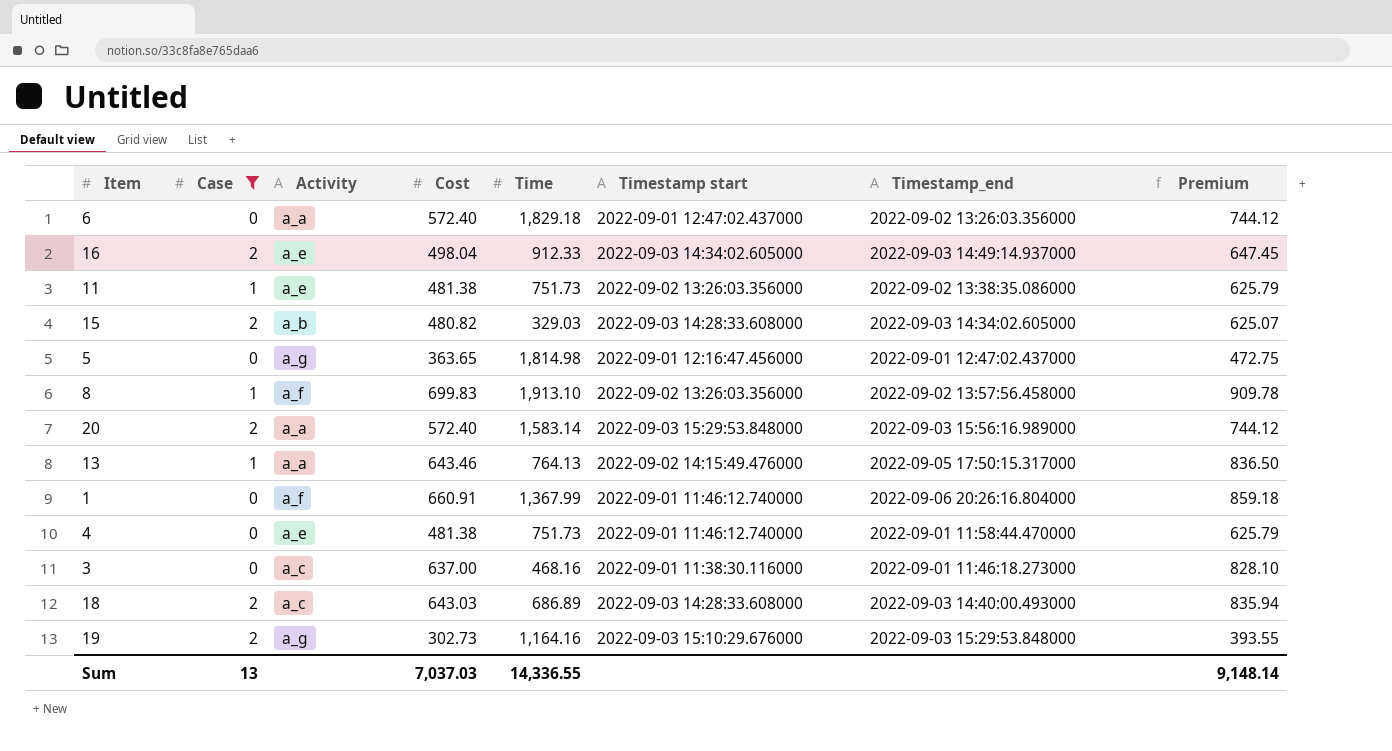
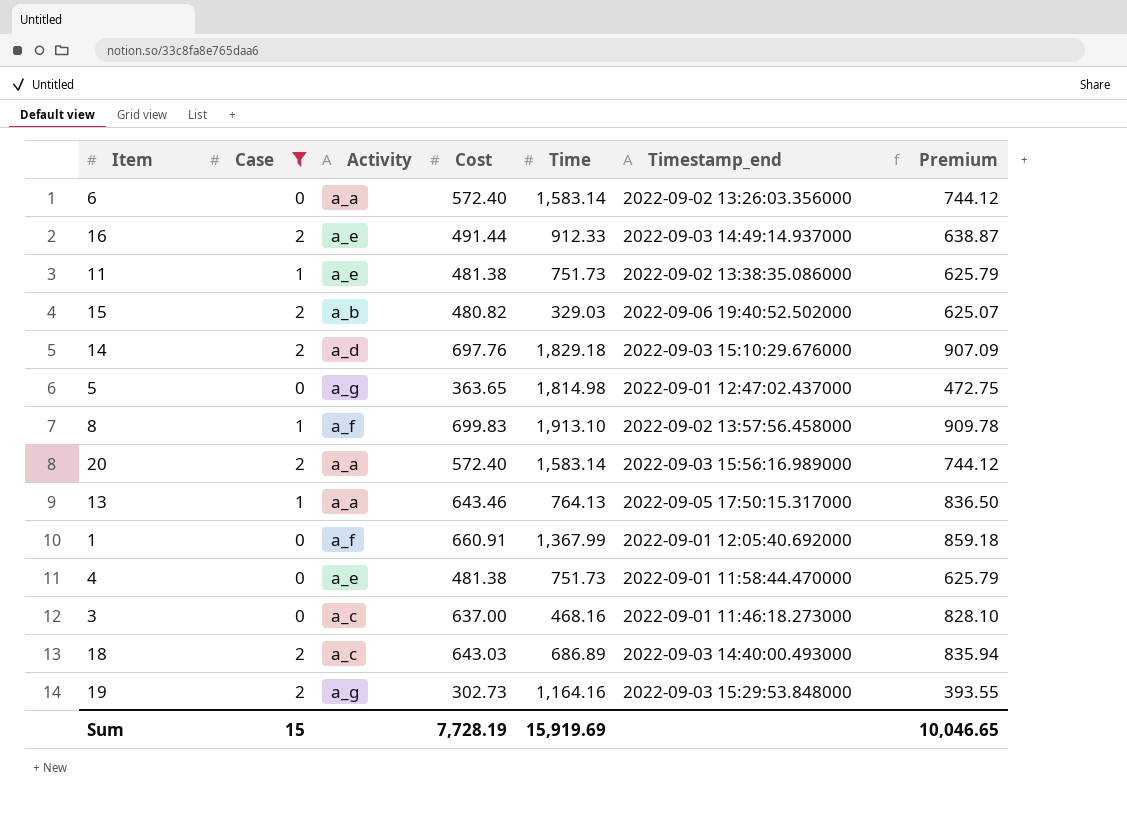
column Timestamp start | position: 6 -> none
6 | Time: 1,829.18 -> 1,583.14
16 | Cost: 498.04 -> 491.44
16 | Premium: 647.45 -> 638.87
15 | Timestamp_end: 2022-09-03 14:34:02.605000 -> 2022-09-06 19:40:52.502000
row 14: none -> 2 | a_d | 697.76 | 1,829.18 | 2022-09-03 15:10:29.676000 | 907.09
1 | Timestamp_end: 2022-09-06 20:26:16.804000 -> 2022-09-01 12:05:40.692000
Sum | Case: 13 -> 15
Sum | Cost: 7,037.03 -> 7,728.19
Sum | Time: 14,336.55 -> 15,919.69
Sum | Premium: 9,148.14 -> 10,046.65

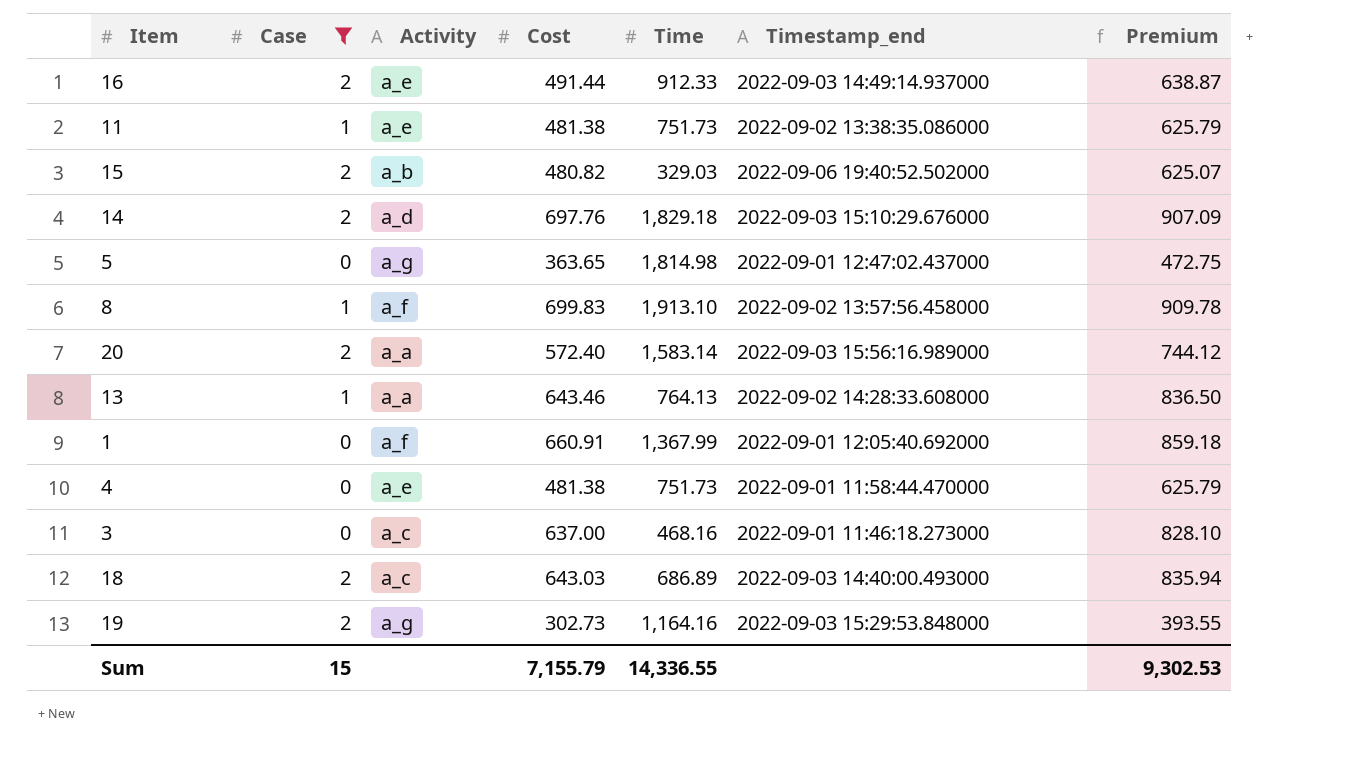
row 6: 0 | a_a | 572.40 | 1,583.14 | 2022-09-02 13:26:03.356000 | 744.12 -> none
13 | Timestamp_end: 2022-09-05 17:50:15.317000 -> 2022-09-02 14:28:33.608000
Sum | Cost: 7,728.19 -> 7,155.79
Sum | Time: 15,919.69 -> 14,336.55
Sum | Premium: 10,046.65 -> 9,302.53

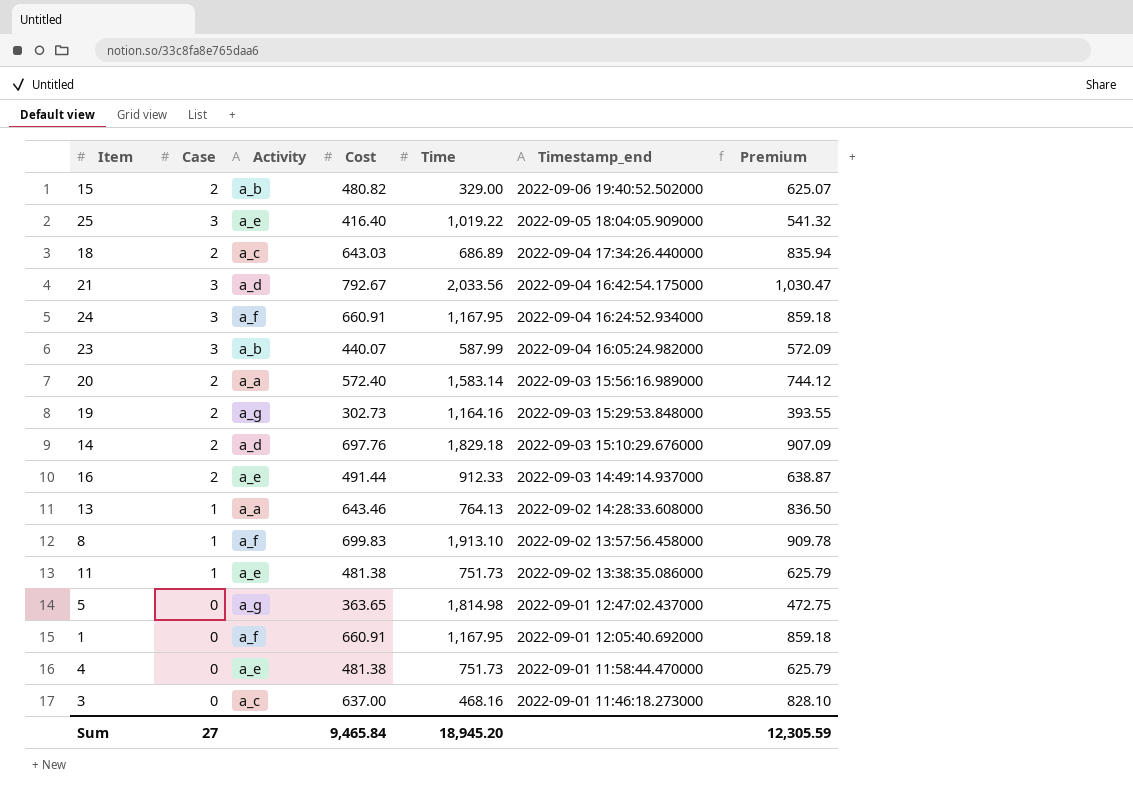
filter: Case != 3 -> none
row order: none -> Timestamp_end descending
15 | Time: 329.03 -> 329.00
18 | Timestamp_end: 2022-09-03 14:40:00.493000 -> 2022-09-04 17:34:26.440000
1 | Time: 1,367.99 -> 1,167.95
Sum | Case: 15 -> 27
Sum | Cost: 7,155.79 -> 9,465.84
Sum | Time: 14,336.55 -> 18,945.20
Sum | Premium: 9,302.53 -> 12,305.59

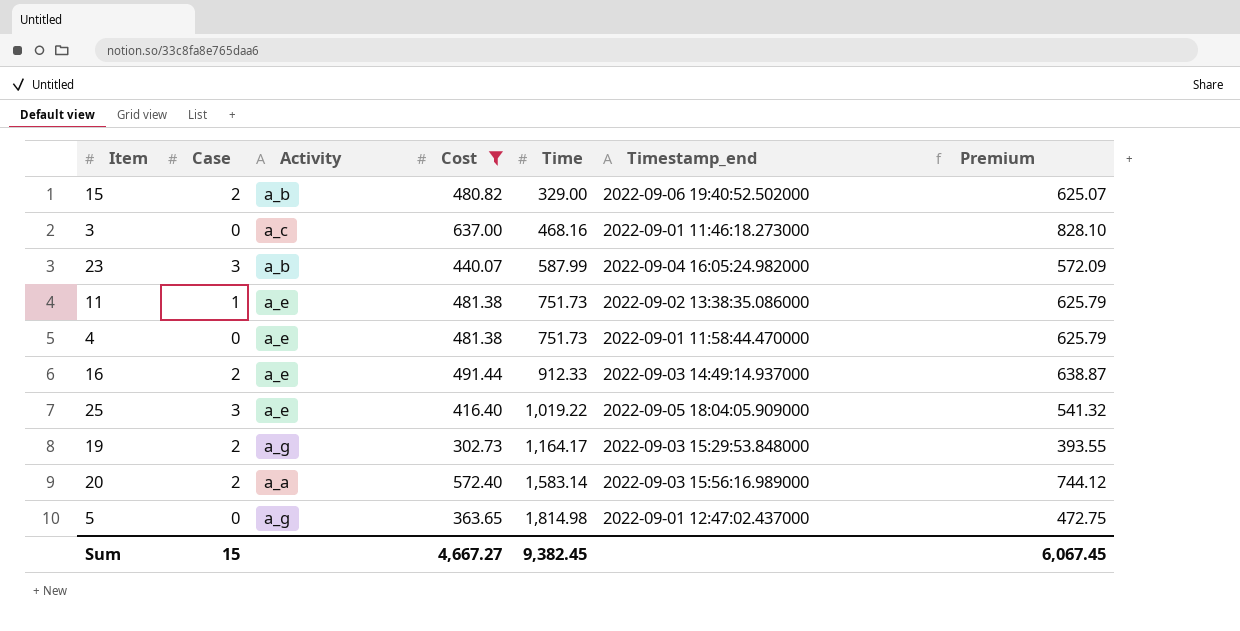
filter: none -> Cost <= 637.00
row order: Timestamp_end descending -> Time ascending
19 | Time: 1,164.16 -> 1,164.17
Sum | Case: 27 -> 15
Sum | Cost: 9,465.84 -> 4,667.27
Sum | Time: 18,945.20 -> 9,382.45
Sum | Premium: 12,305.59 -> 6,067.45

